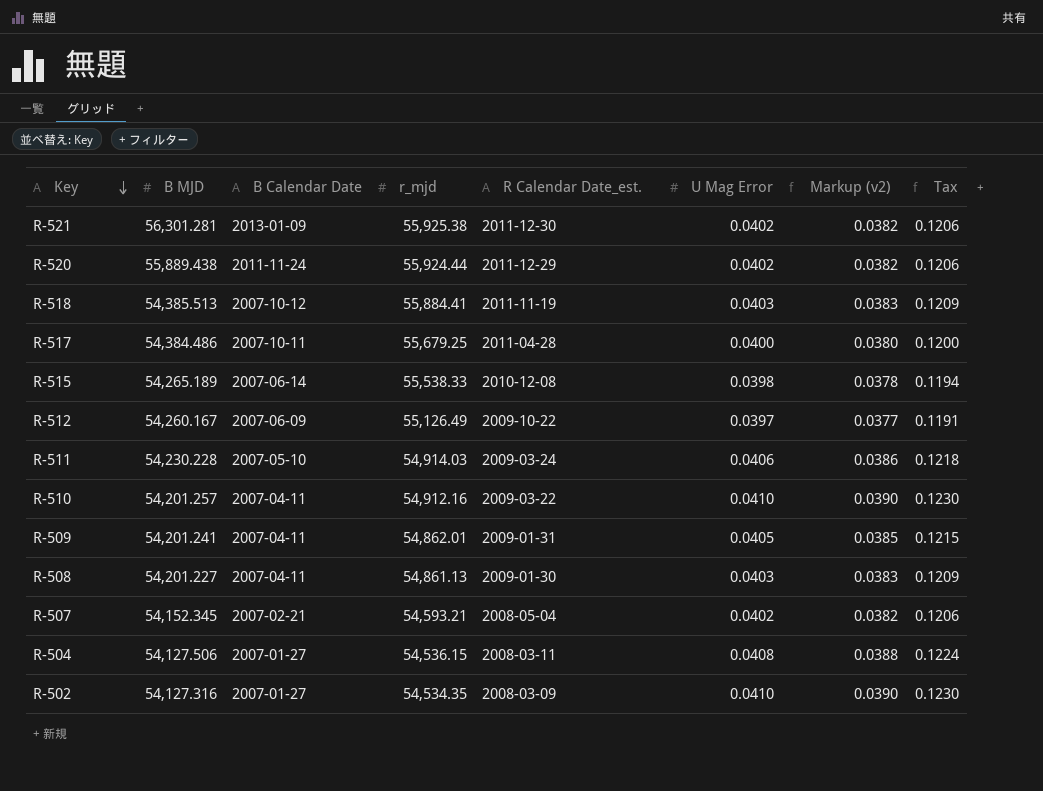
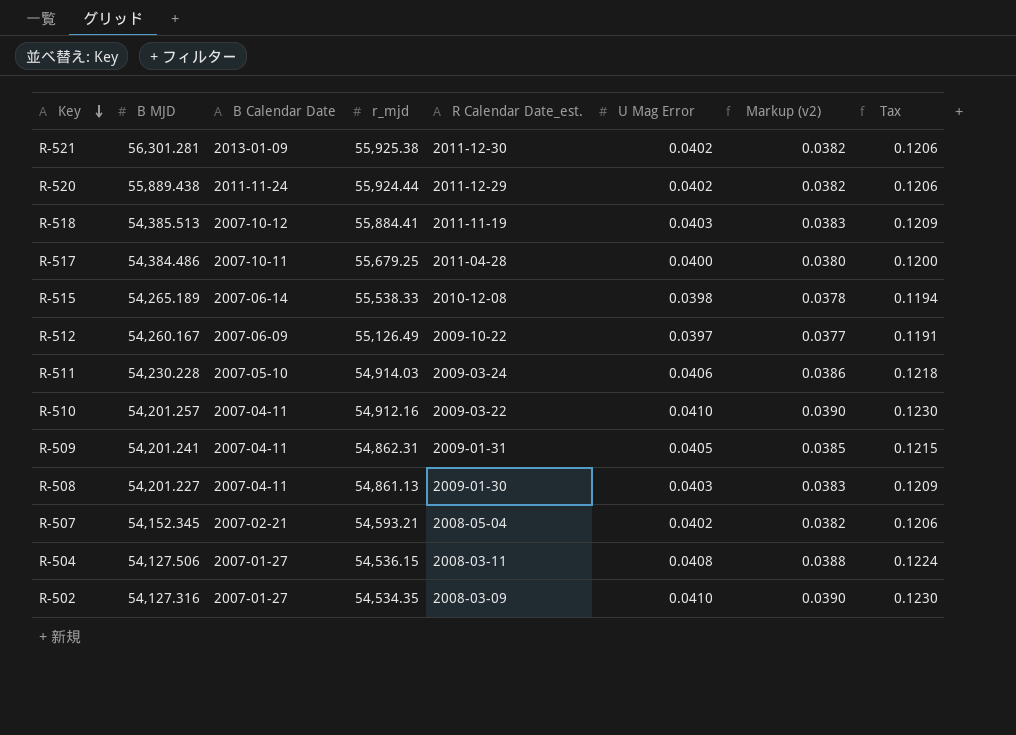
R-509 | r_mjd: 54,862.01 -> 54,862.31

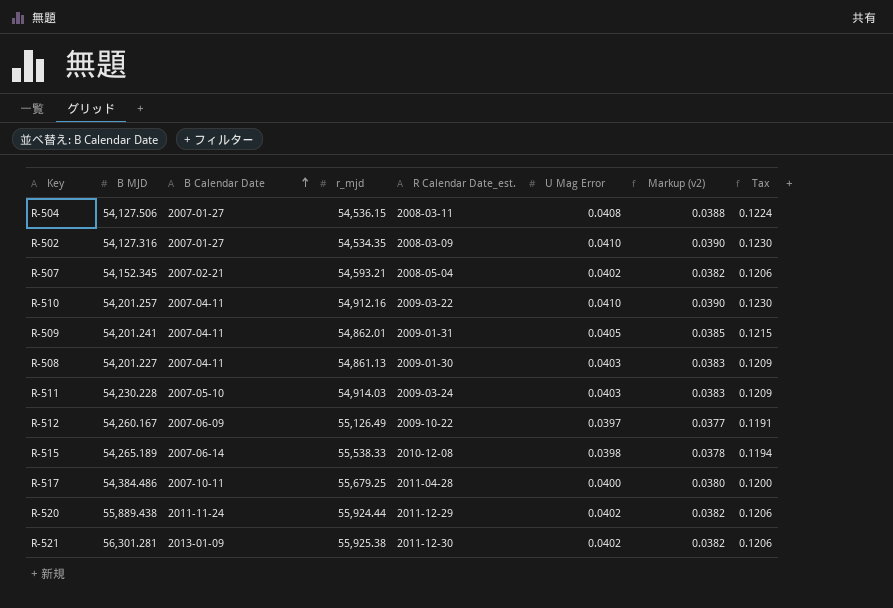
row order: Key descending -> B Calendar Date ascending
row R-518: 54,385.513 | 2007-10-12 | 55,884.41 | 2011-11-19 | 0.0403 | 0.0383 | 0.1209 -> none
R-509 | r_mjd: 54,862.31 -> 54,862.01
R-511 | U Mag Error: 0.0406 -> 0.0403
R-511 | Markup (v2): 0.0386 -> 0.0383
R-511 | Tax: 0.1218 -> 0.1209

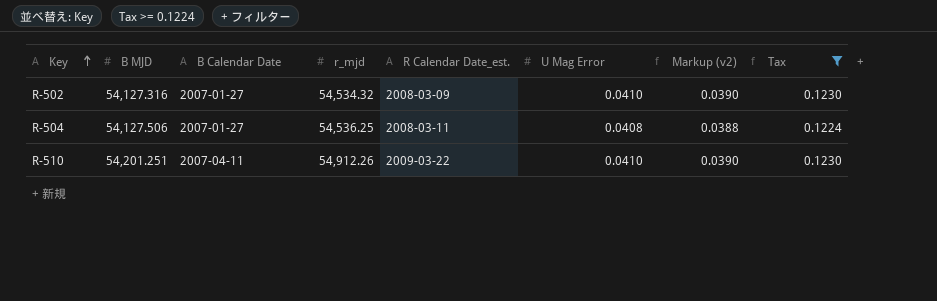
filter: none -> Tax >= 0.1224
row order: B Calendar Date ascending -> Key ascending
R-502 | r_mjd: 54,534.35 -> 54,534.32
R-504 | r_mjd: 54,536.15 -> 54,536.25
R-510 | B MJD: 54,201.257 -> 54,201.251
R-510 | r_mjd: 54,912.16 -> 54,912.26

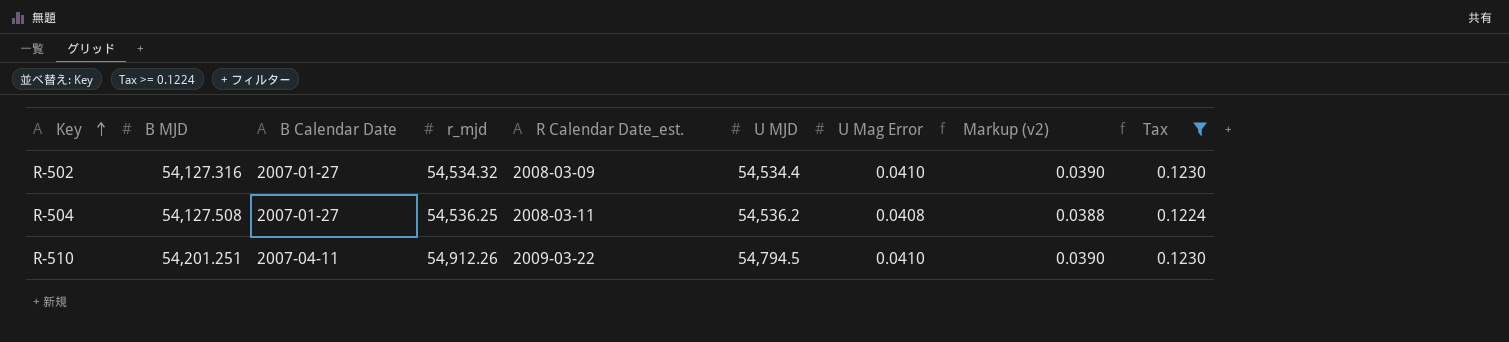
column U MJD | position: none -> 6
R-504 | B MJD: 54,127.506 -> 54,127.508

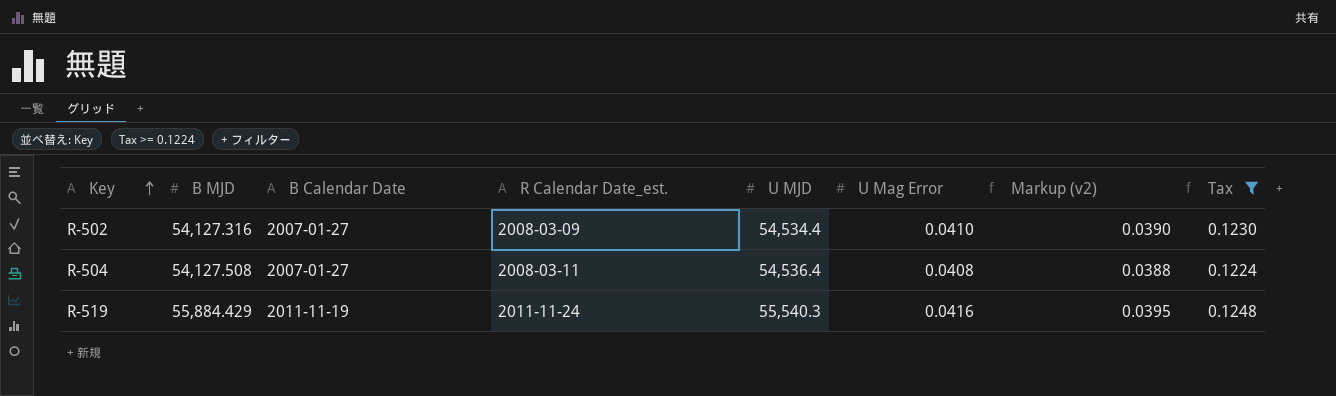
column r_mjd | position: 4 -> none
row R-510: 54,201.251 | 2007-04-11 | 54,912.26 | 2009-03-22 | 54,794.5 | 0.0410 | 0.0390 | 0.1230 -> none
R-504 | U MJD: 54,536.2 -> 54,536.4
row R-519: none -> 55,884.429 | 2011-11-19 | 2011-11-24 | 55,540.3 | 0.0416 | 0.0395 | 0.1248

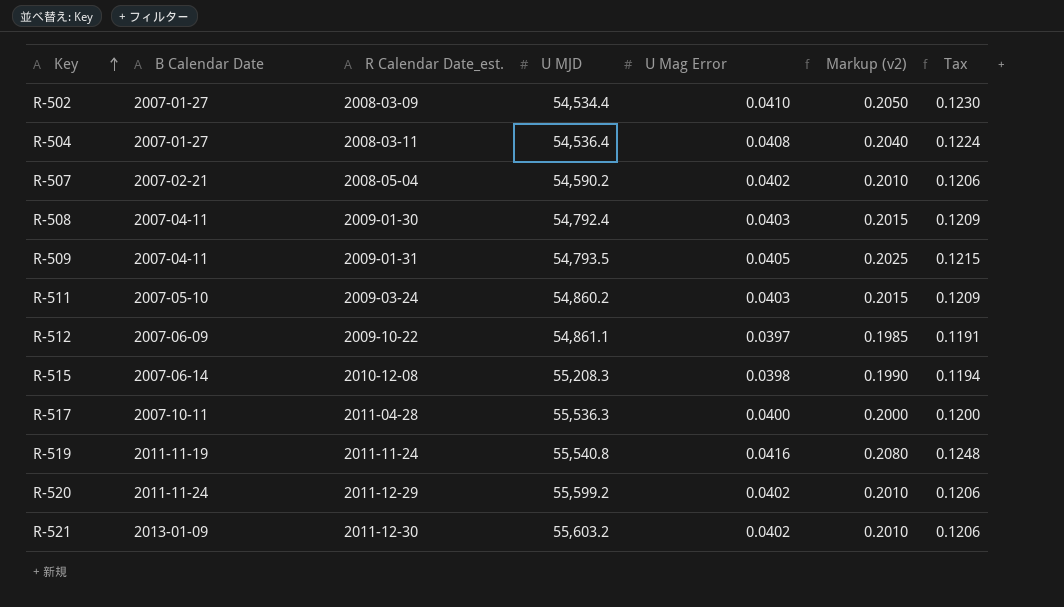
filter: Tax >= 0.1224 -> none
column B MJD | position: 2 -> none
column Markup (v2) | formula: [U Mag Error] * 0.95 -> [U Mag Error] * 5
R-519 | U MJD: 55,540.3 -> 55,540.8

